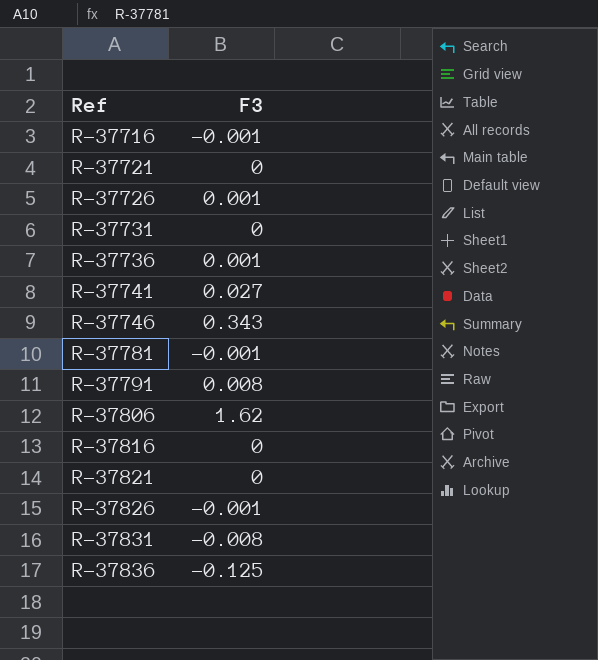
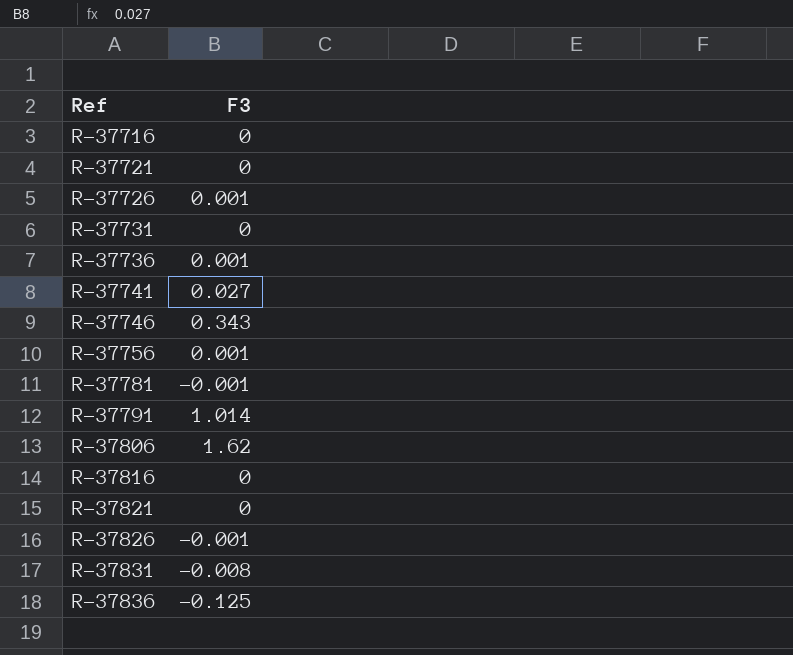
R-37716 | F3: -0.001 -> 0
row R-37756: none -> 0.001
R-37791 | F3: 0.008 -> 1.014

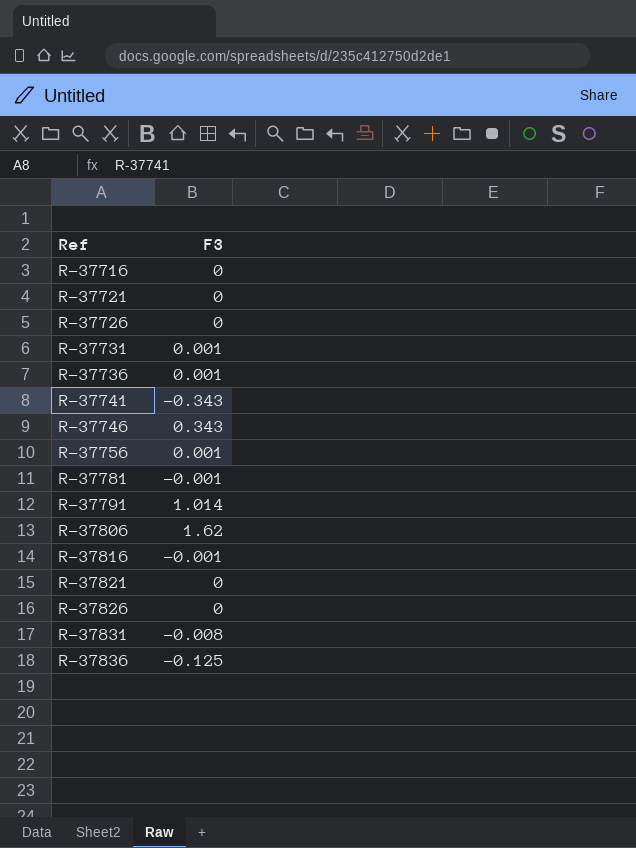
R-37726 | F3: 0.001 -> 0
R-37731 | F3: 0 -> 0.001
R-37741 | F3: 0.027 -> -0.343
R-37816 | F3: 0 -> -0.001
R-37826 | F3: -0.001 -> 0

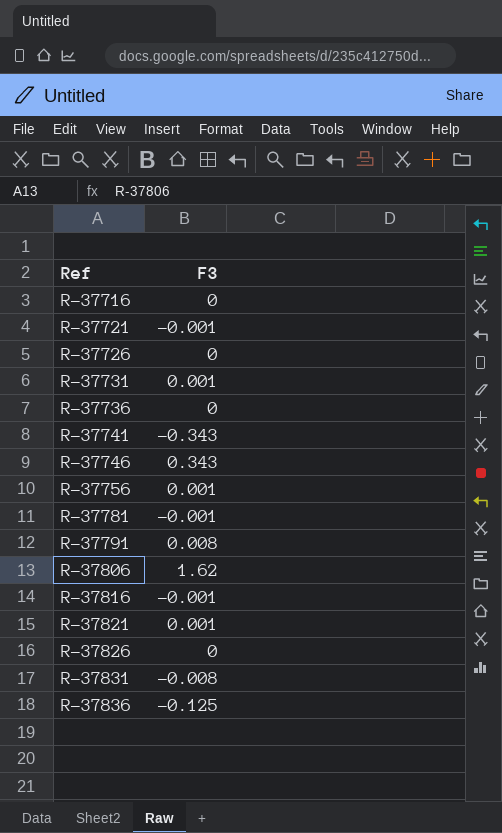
R-37721 | F3: 0 -> -0.001
R-37736 | F3: 0.001 -> 0
R-37791 | F3: 1.014 -> 0.008
R-37821 | F3: 0 -> 0.001

